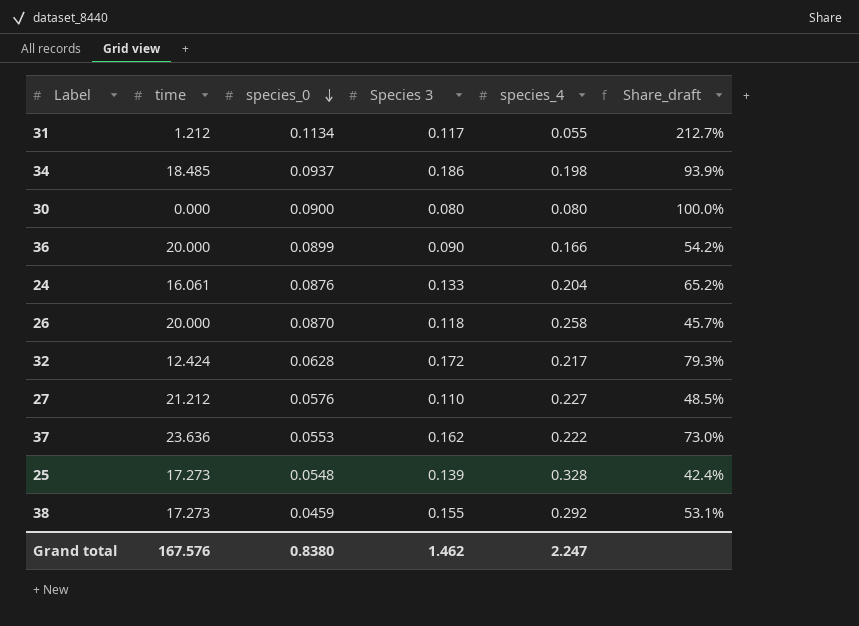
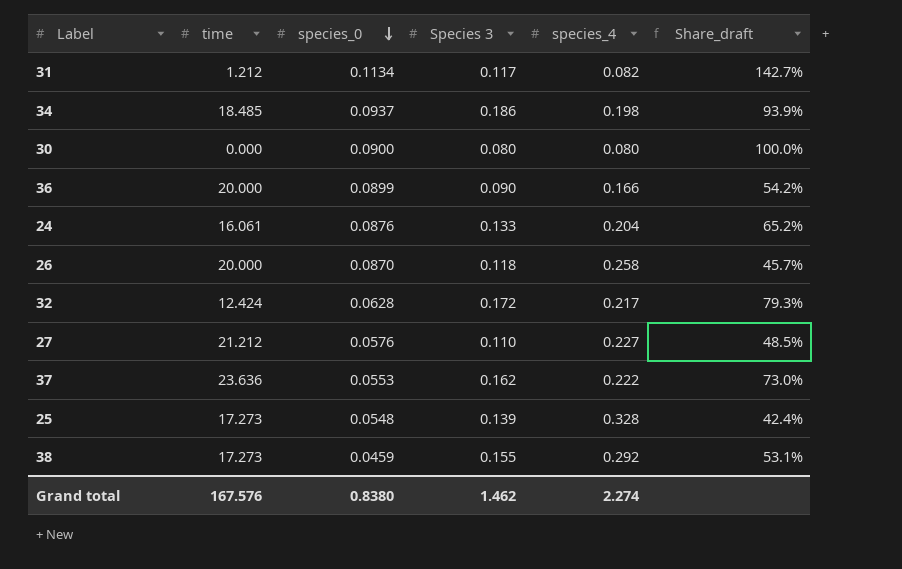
31 | species_4: 0.055 -> 0.082
31 | Share_draft: 212.7% -> 142.7%
Grand total | species_4: 2.247 -> 2.274

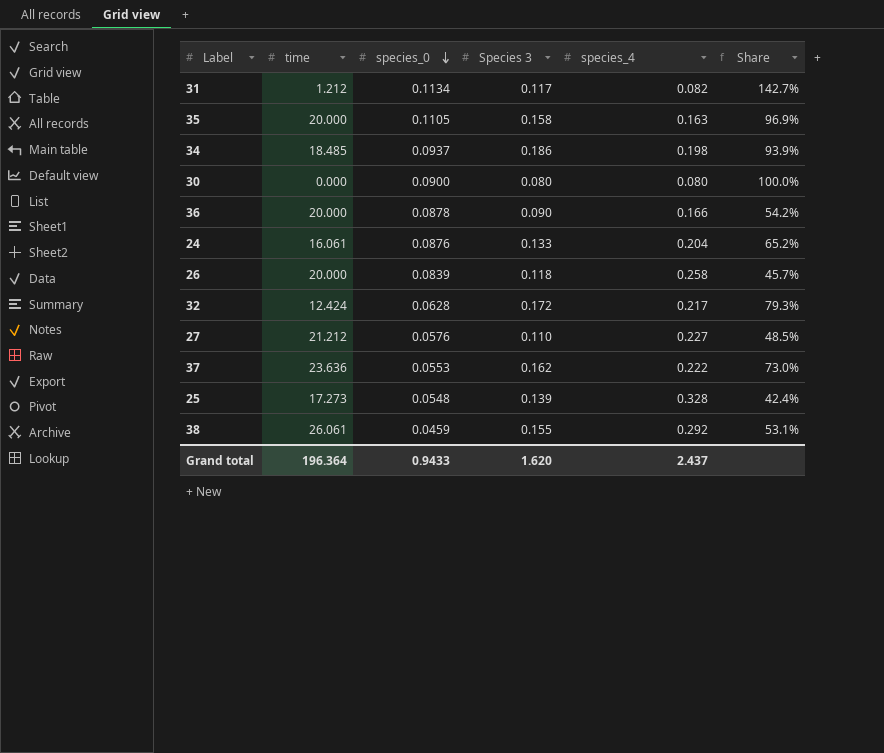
column name: Share_draft -> Share
row 35: none -> 20.000 | 0.1105 | 0.158 | 0.163 | 96.9%
36 | species_0: 0.0899 -> 0.0878
26 | species_0: 0.0870 -> 0.0839
38 | time: 17.273 -> 26.061
Grand total | time: 167.576 -> 196.364
Grand total | species_0: 0.8380 -> 0.9433
Grand total | Species 3: 1.462 -> 1.620
Grand total | species_4: 2.274 -> 2.437

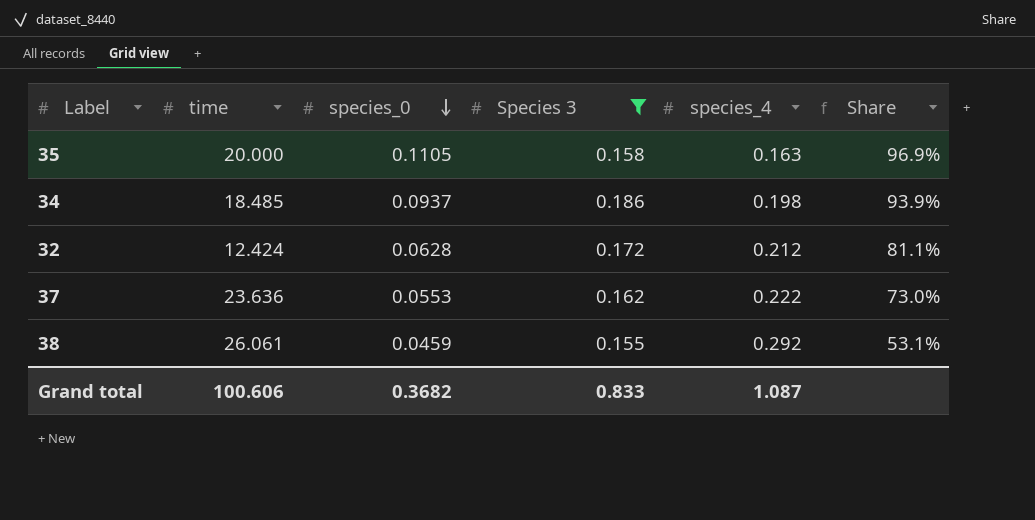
filter: none -> Species 3 >= 0.155
32 | species_4: 0.217 -> 0.212
32 | Share: 79.3% -> 81.1%
Grand total | time: 196.364 -> 100.606
Grand total | species_0: 0.9433 -> 0.3682
Grand total | Species 3: 1.620 -> 0.833
Grand total | species_4: 2.437 -> 1.087

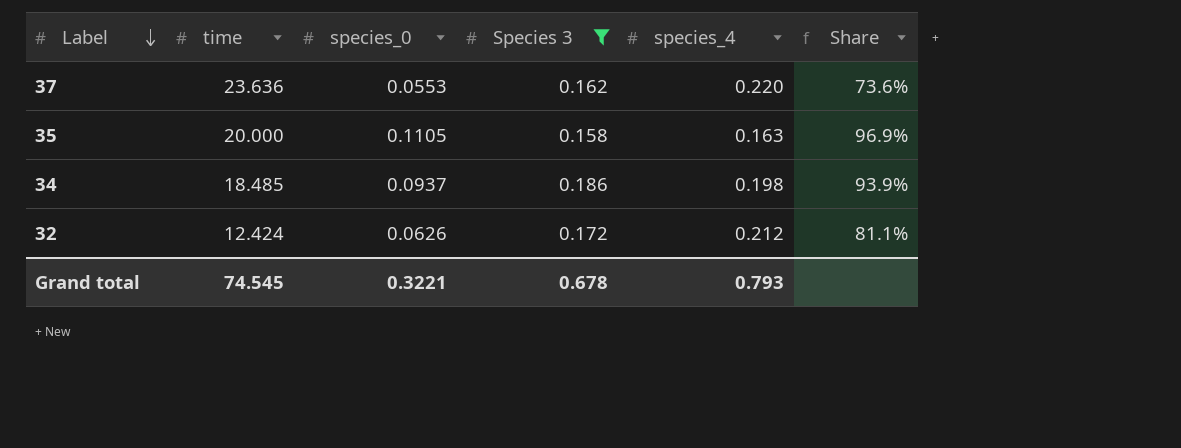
row order: species_0 descending -> Label descending
row 38: 26.061 | 0.0459 | 0.155 | 0.292 | 53.1% -> none
37 | species_4: 0.222 -> 0.220
37 | Share: 73.0% -> 73.6%
32 | species_0: 0.0628 -> 0.0626
Grand total | time: 100.606 -> 74.545
Grand total | species_0: 0.3682 -> 0.3221
Grand total | Species 3: 0.833 -> 0.678
Grand total | species_4: 1.087 -> 0.793

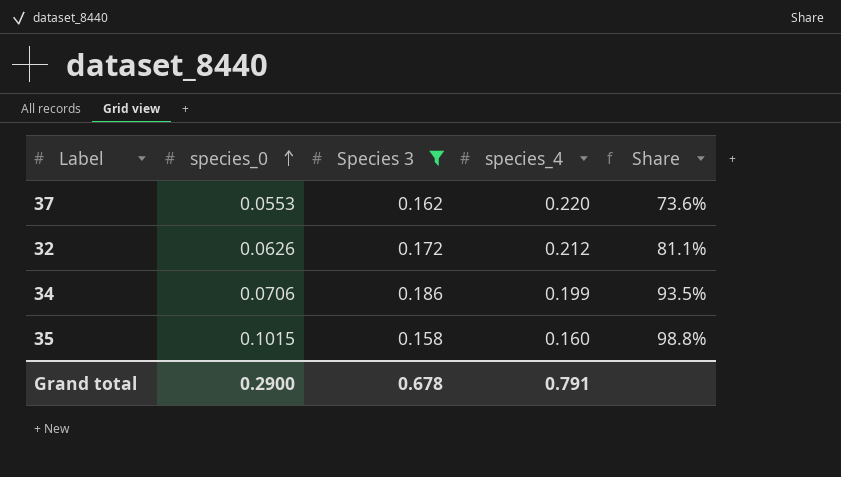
row order: Label descending -> species_0 ascending
column time | position: 2 -> none
34 | species_0: 0.0937 -> 0.0706
34 | species_4: 0.198 -> 0.199
34 | Share: 93.9% -> 93.5%
35 | species_0: 0.1105 -> 0.1015
35 | species_4: 0.163 -> 0.160
35 | Share: 96.9% -> 98.8%
Grand total | species_0: 0.3221 -> 0.2900
Grand total | species_4: 0.793 -> 0.791

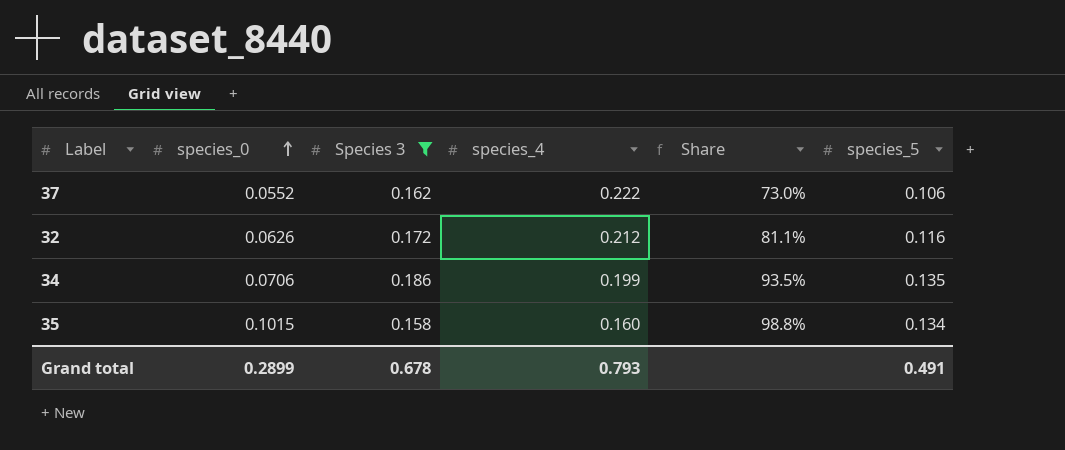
column species_5 | position: none -> 6
37 | species_0: 0.0553 -> 0.0552
37 | species_4: 0.220 -> 0.222
37 | Share: 73.6% -> 73.0%
Grand total | species_0: 0.2900 -> 0.2899
Grand total | species_4: 0.791 -> 0.793

